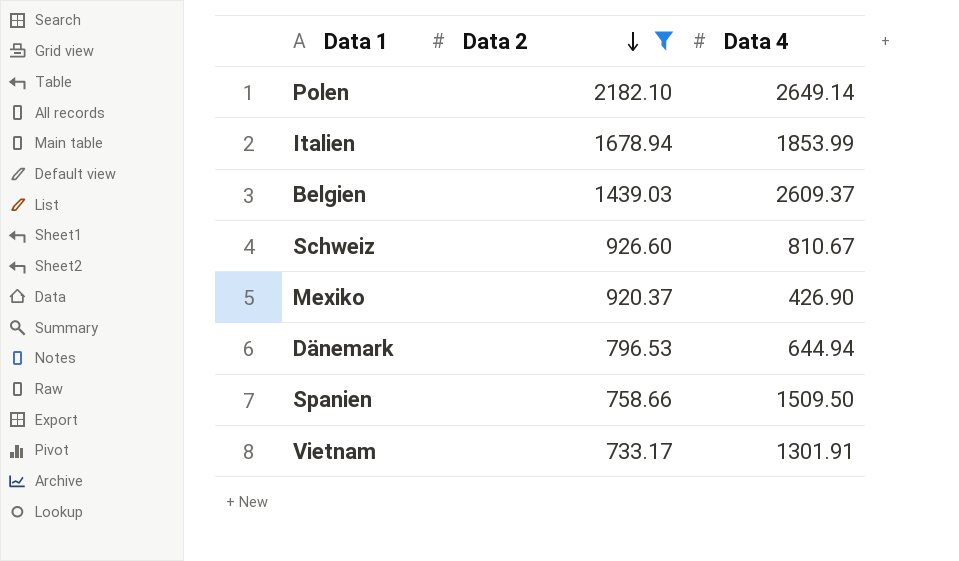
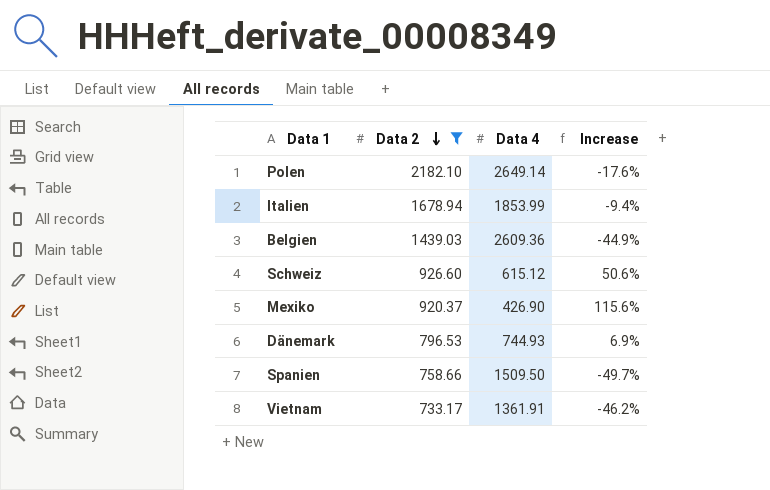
column Increase | formula: none -> ([Data 2] - [Data 4]) / [Data 4]
Belgien | Data 4: 2609.37 -> 2609.36
Schweiz | Data 4: 810.67 -> 615.12
Dänemark | Data 4: 644.94 -> 744.93
Vietnam | Data 4: 1301.91 -> 1361.91

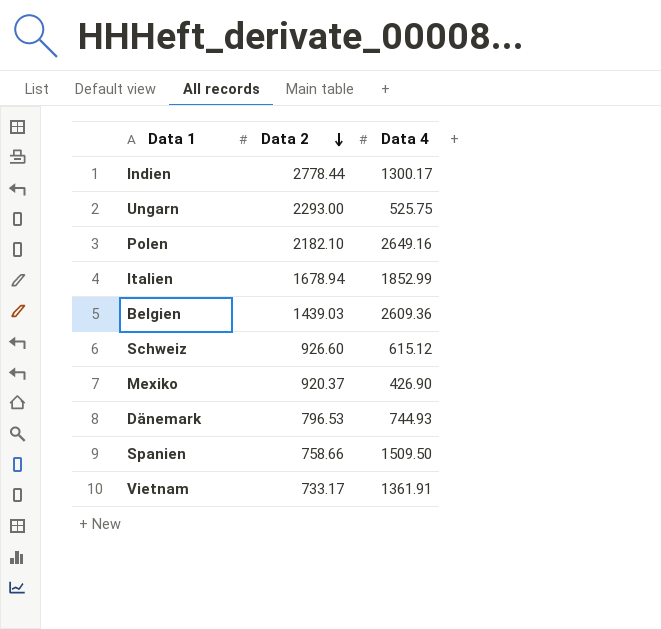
filter: Data 2 <= 2182.10 -> none
column Increase | formula: ([Data 2] - [Data 4]) / [Data 4] -> none
Polen | Data 4: 2649.14 -> 2649.16
Italien | Data 4: 1853.99 -> 1852.99

